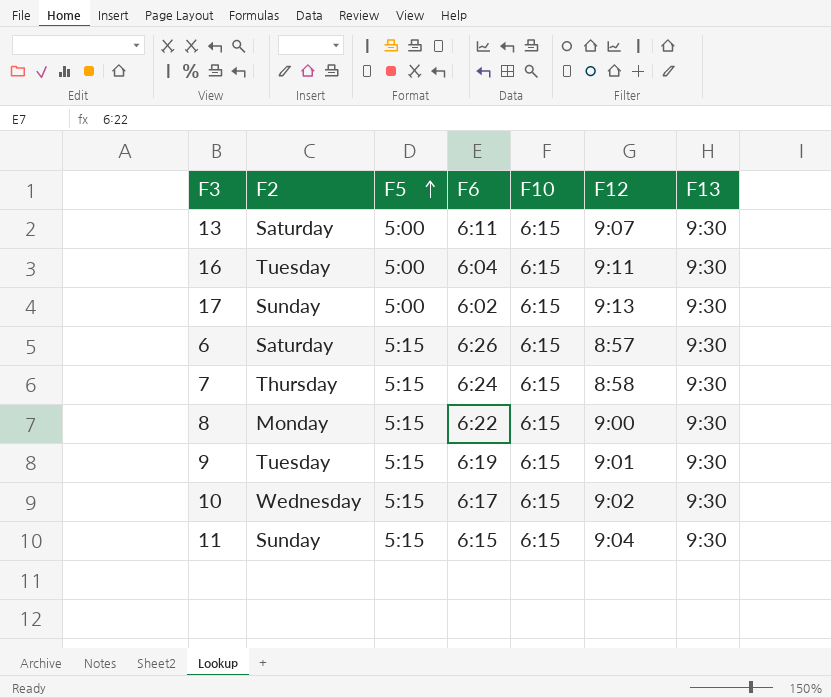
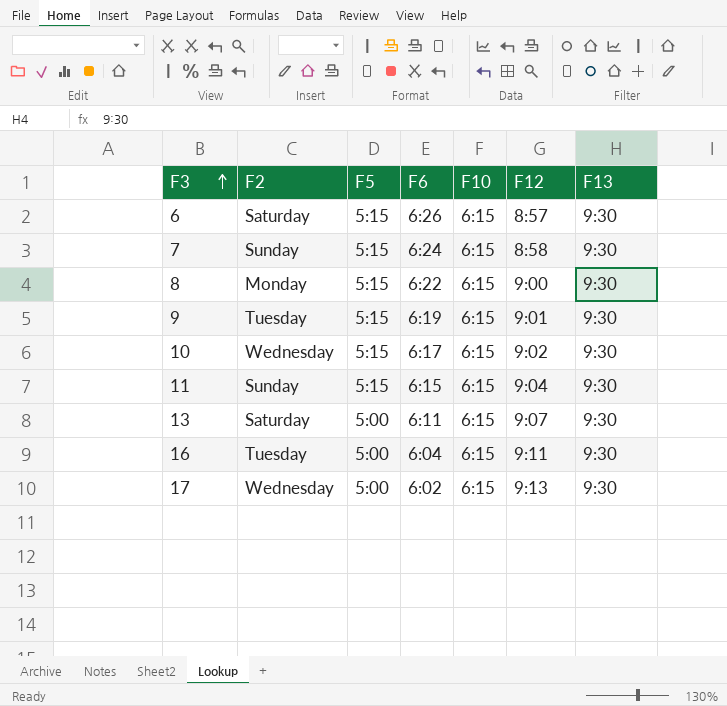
row order: F5 ascending -> F3 ascending
7 | F2: Thursday -> Sunday
17 | F2: Sunday -> Wednesday

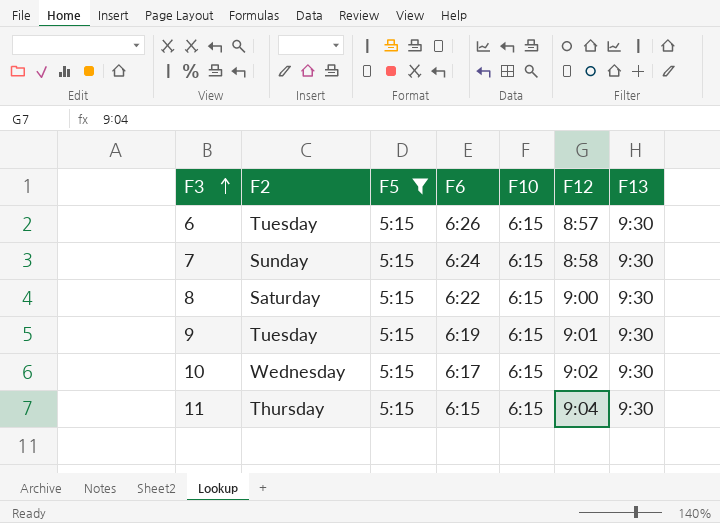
filter: none -> F5 = 5:15
6 | F2: Saturday -> Tuesday
8 | F2: Monday -> Saturday
11 | F2: Sunday -> Thursday

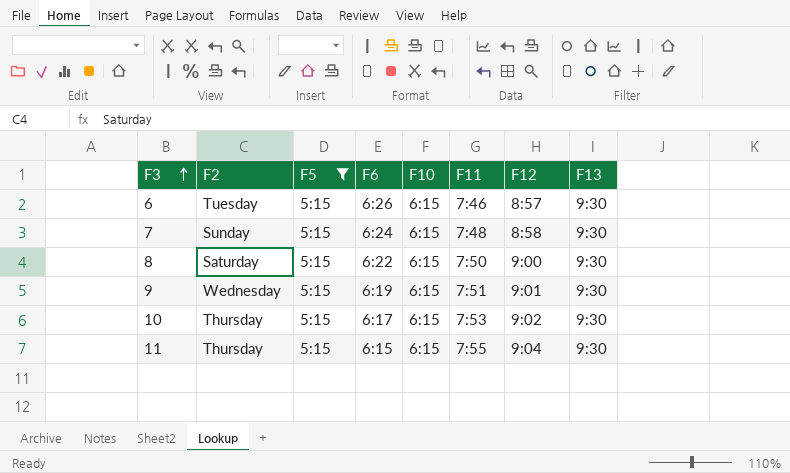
column F11 | position: none -> 6
9 | F2: Tuesday -> Wednesday
10 | F2: Wednesday -> Thursday

